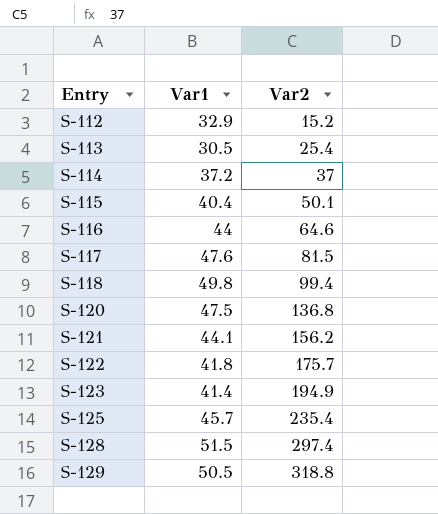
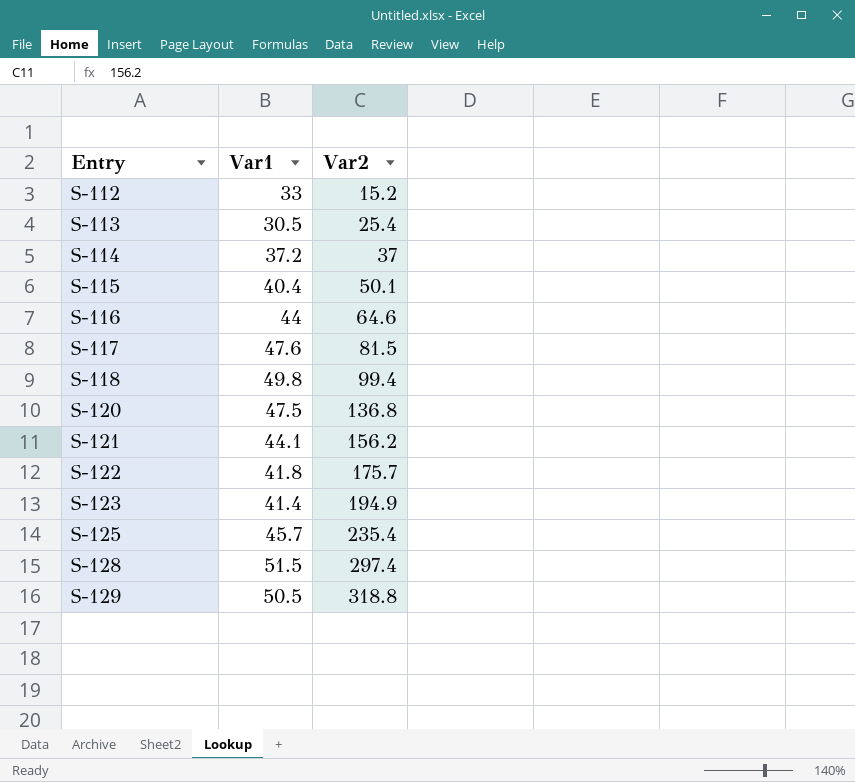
S-112 | Var1: 32.9 -> 33

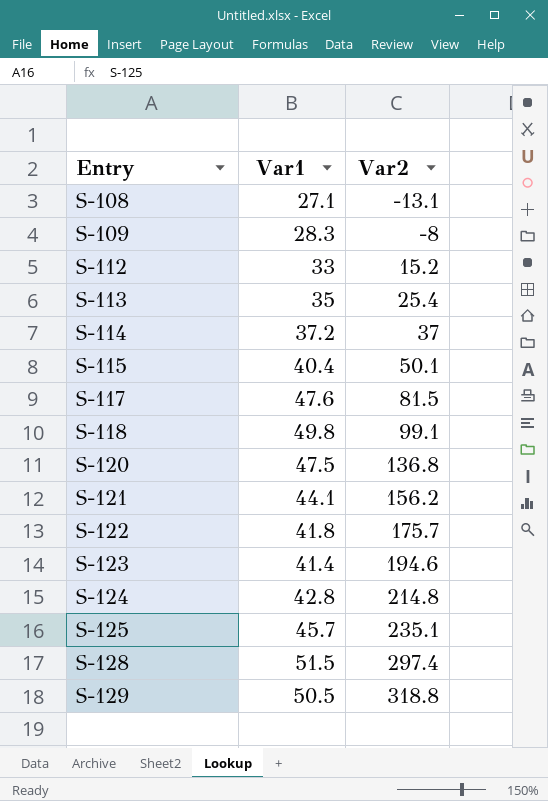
row S-116: 44 | 64.6 -> none
row S-108: none -> 27.1 | -13.1
row S-109: none -> 28.3 | -8
S-113 | Var1: 30.5 -> 35
S-118 | Var2: 99.4 -> 99.1
S-123 | Var2: 194.9 -> 194.6
row S-124: none -> 42.8 | 214.8
S-125 | Var2: 235.4 -> 235.1

